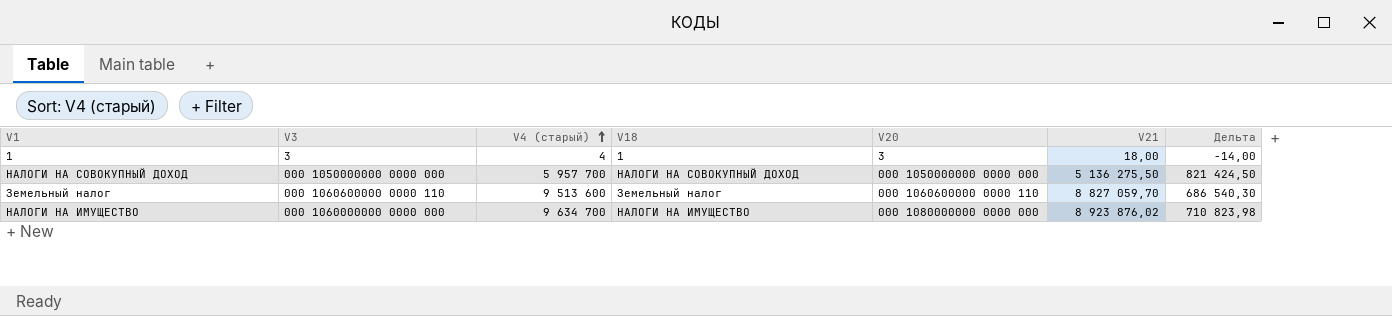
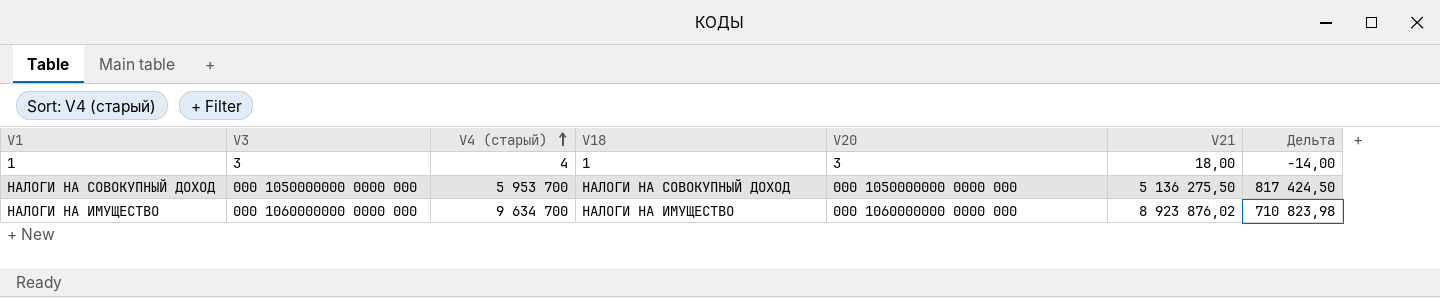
row Земельный налог: 000 1060600000 0000 110 | 9 513 600 | Земельный налог | 000 1060600000 0000 110 | 8 827 059,70 | 686 540,30 -> none
НАЛОГИ НА СОВОКУПНЫЙ ДОХОД | V4 (старый): 5 957 700 -> 5 953 700
НАЛОГИ НА СОВОКУПНЫЙ ДОХОД | Дельта: 821 424,50 -> 817 424,50
НАЛОГИ НА ИМУЩЕСТВО | V20: 000 1080000000 0000 000 -> 000 1060000000 0000 000

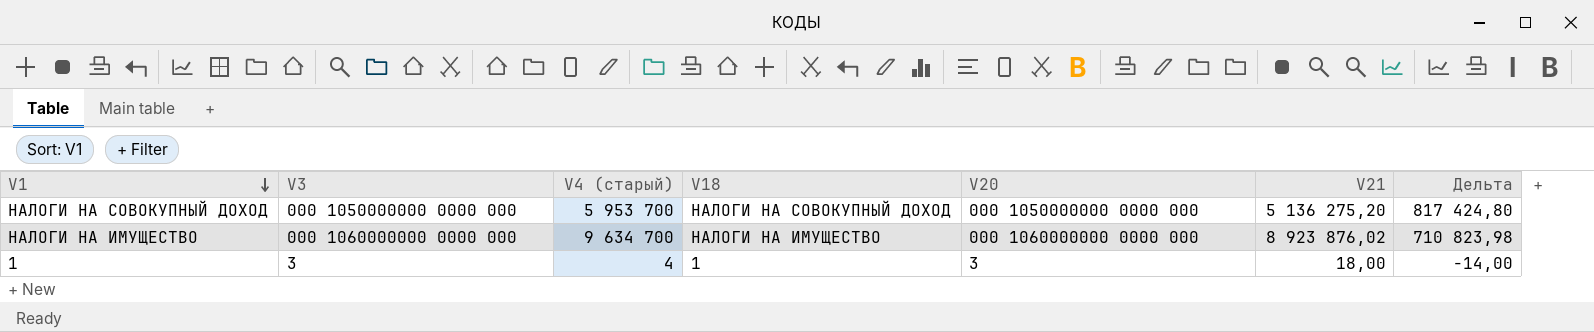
row order: V4 (старый) ascending -> V1 descending
НАЛОГИ НА СОВОКУПНЫЙ ДОХОД | V21: 5 136 275,50 -> 5 136 275,20
НАЛОГИ НА СОВОКУПНЫЙ ДОХОД | Дельта: 817 424,50 -> 817 424,80

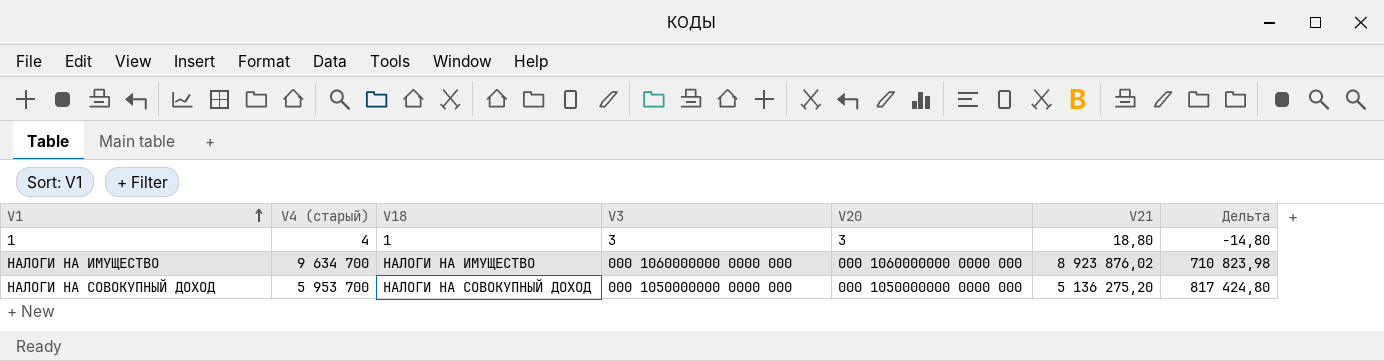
row order: V1 descending -> V1 ascending
column V3 | position: 2 -> 4
1 | V21: 18,00 -> 18,80
1 | Дельта: -14,00 -> -14,80

